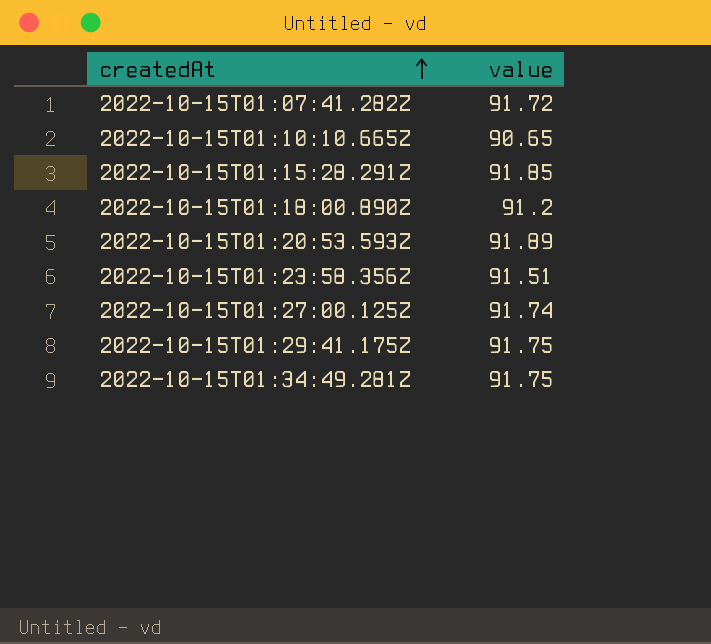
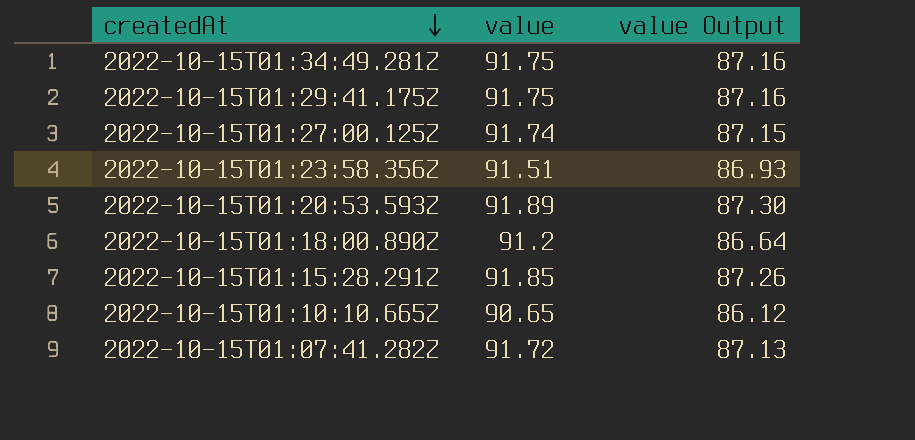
row order: createdAt ascending -> createdAt descending
column value Output | formula: none -> [value] * 0.95

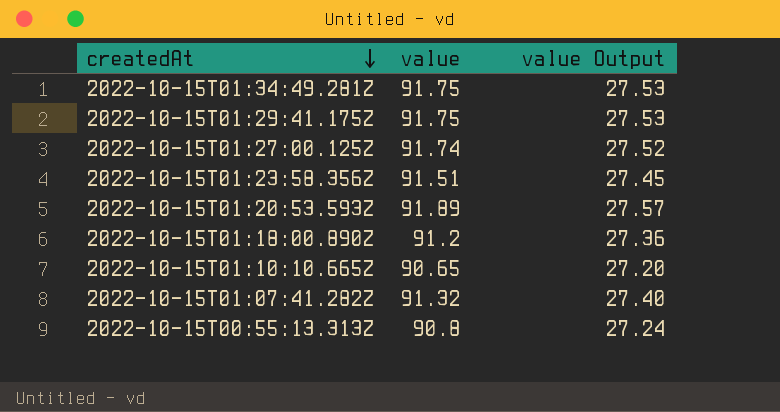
column value Output | formula: [value] * 0.95 -> [value] * 0.3
row 2022-10-15T01:15:28.291Z: 91.85 | 87.26 -> none
2022-10-15T01:07:41.282Z | value: 91.72 -> 91.32
row 2022-10-15T00:55:13.313Z: none -> 90.8 | 27.24

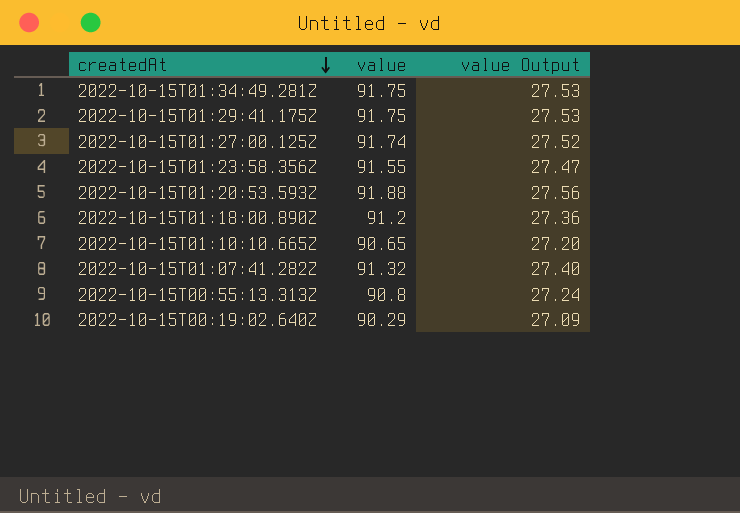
2022-10-15T01:23:58.356Z | value: 91.51 -> 91.55
2022-10-15T01:23:58.356Z | value Output: 27.45 -> 27.47
2022-10-15T01:20:53.593Z | value: 91.89 -> 91.88
2022-10-15T01:20:53.593Z | value Output: 27.57 -> 27.56
row 2022-10-15T00:19:02.640Z: none -> 90.29 | 27.09

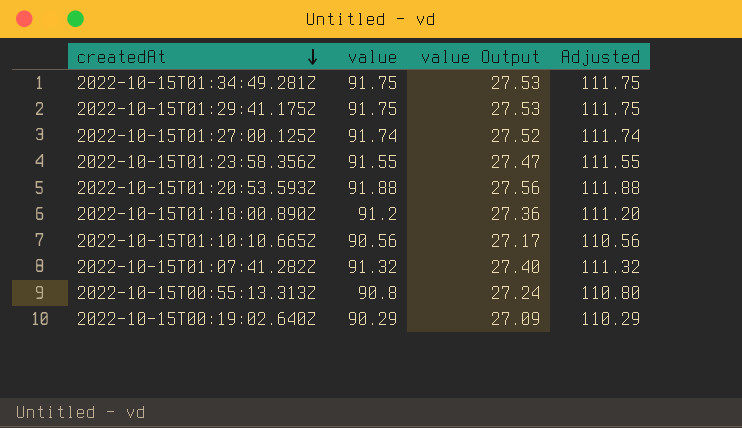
column Adjusted | formula: none -> [value] + 20
2022-10-15T01:10:10.665Z | value: 90.65 -> 90.56
2022-10-15T01:10:10.665Z | value Output: 27.20 -> 27.17

